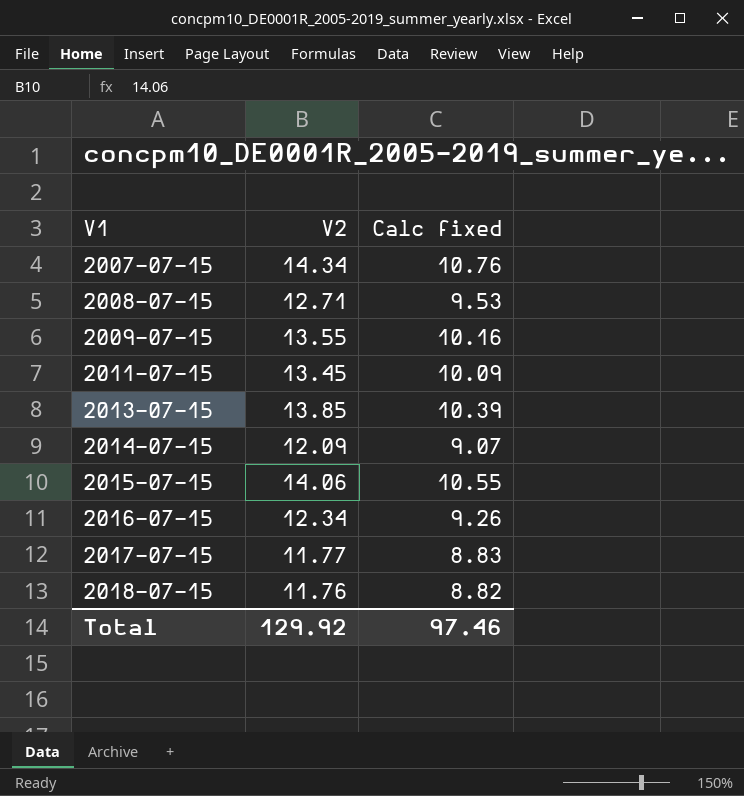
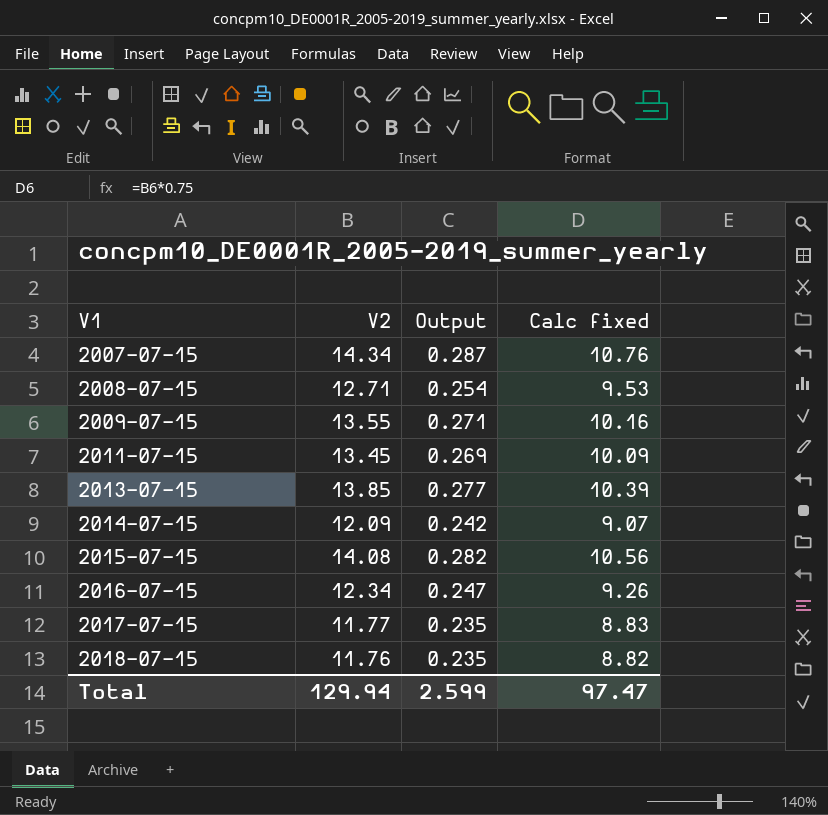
column Output | formula: none -> [V2] * 0.02
2015-07-15 | V2: 14.06 -> 14.08
2015-07-15 | Calc fixed: 10.55 -> 10.56
Total | V2: 129.92 -> 129.94
Total | Calc fixed: 97.46 -> 97.47

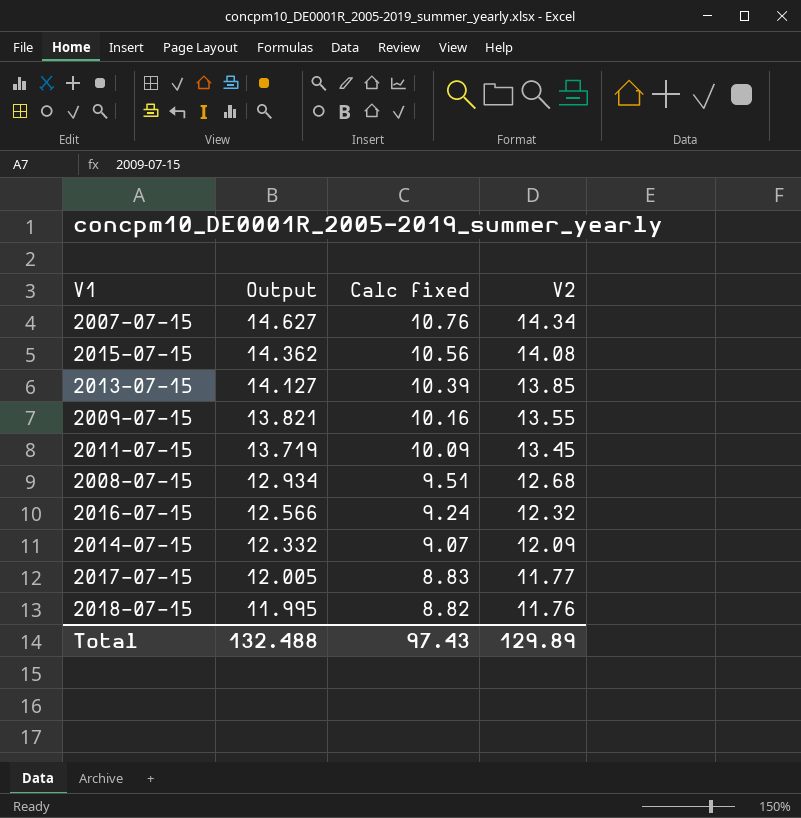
row order: V1 ascending -> Output descending
column Output | formula: [V2] * 0.02 -> [V2] * 1.02
column V2 | position: 2 -> 4
2008-07-15 | Calc fixed: 9.53 -> 9.51
2008-07-15 | V2: 12.71 -> 12.68
2016-07-15 | Calc fixed: 9.26 -> 9.24
2016-07-15 | V2: 12.34 -> 12.32
Total | Output: 2.599 -> 132.488
Total | Calc fixed: 97.47 -> 97.43
Total | V2: 129.94 -> 129.89

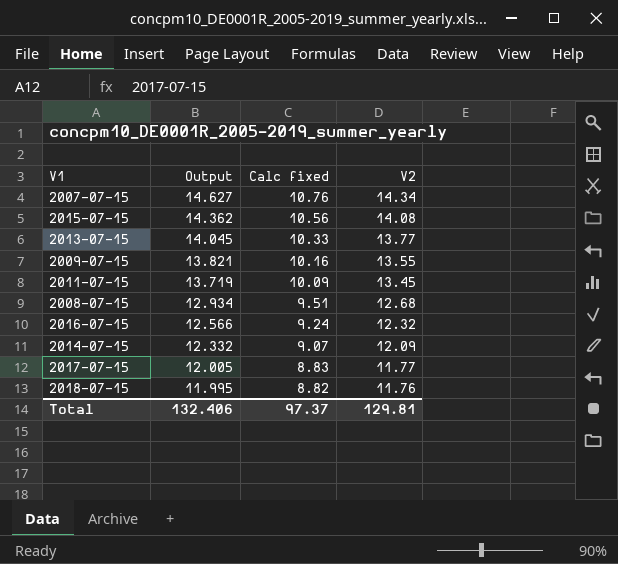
2013-07-15 | Output: 14.127 -> 14.045
2013-07-15 | Calc fixed: 10.39 -> 10.33
2013-07-15 | V2: 13.85 -> 13.77
Total | Output: 132.488 -> 132.406
Total | Calc fixed: 97.43 -> 97.37
Total | V2: 129.89 -> 129.81

